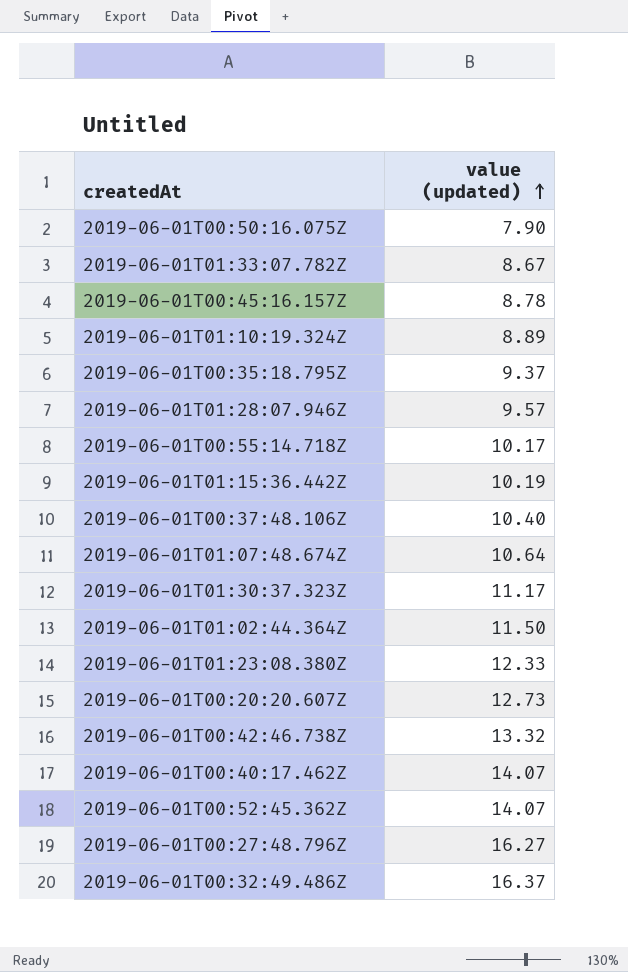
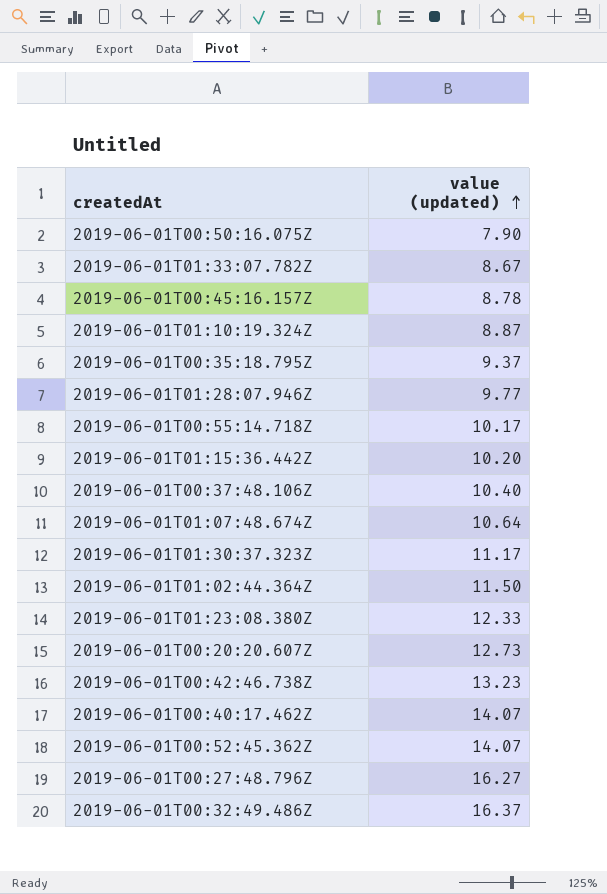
2019-06-01T01:10:19.324Z | value (updated): 8.89 -> 8.87
2019-06-01T01:28:07.946Z | value (updated): 9.57 -> 9.77
2019-06-01T01:15:36.442Z | value (updated): 10.19 -> 10.20
2019-06-01T00:42:46.738Z | value (updated): 13.32 -> 13.23

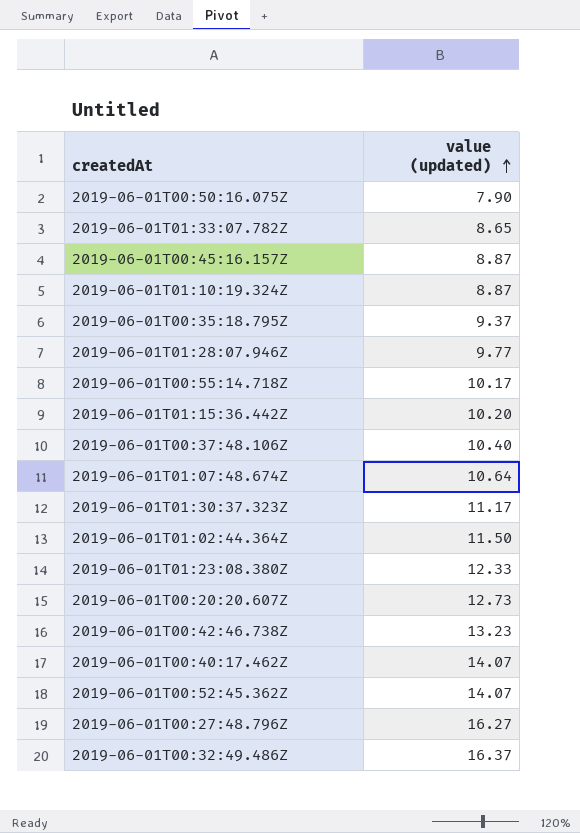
2019-06-01T01:33:07.782Z | value (updated): 8.67 -> 8.65
2019-06-01T00:45:16.157Z | value (updated): 8.78 -> 8.87

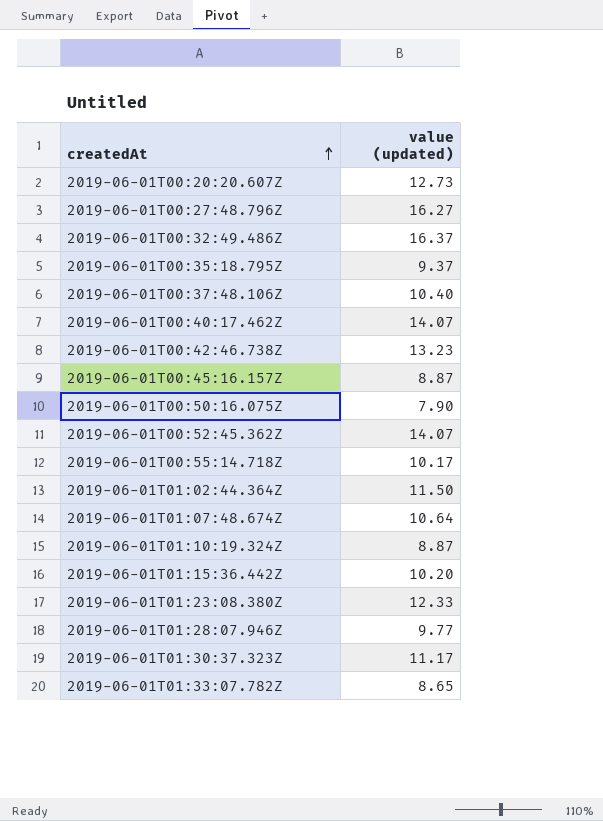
row order: value (updated) ascending -> createdAt ascending

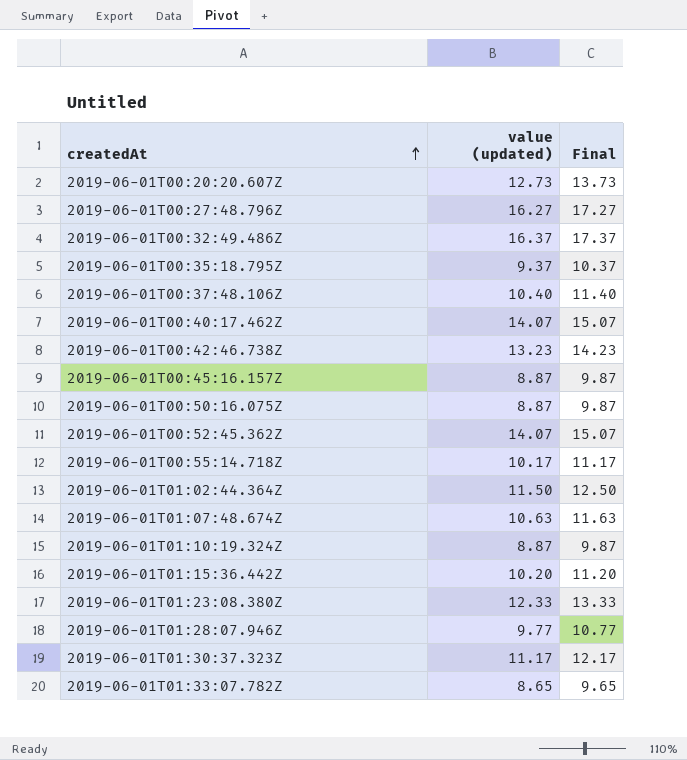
column Final | formula: none -> [value (updated)] + 1
2019-06-01T00:50:16.075Z | value (updated): 7.90 -> 8.87
2019-06-01T01:07:48.674Z | value (updated): 10.64 -> 10.63

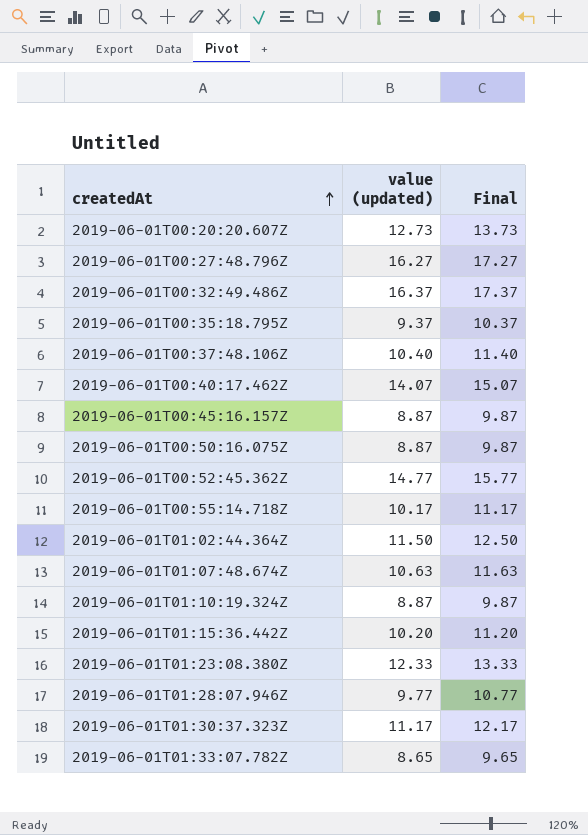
row 2019-06-01T00:42:46.738Z: 13.23 | 14.23 -> none
2019-06-01T00:52:45.362Z | value (updated): 14.07 -> 14.77
2019-06-01T00:52:45.362Z | Final: 15.07 -> 15.77

